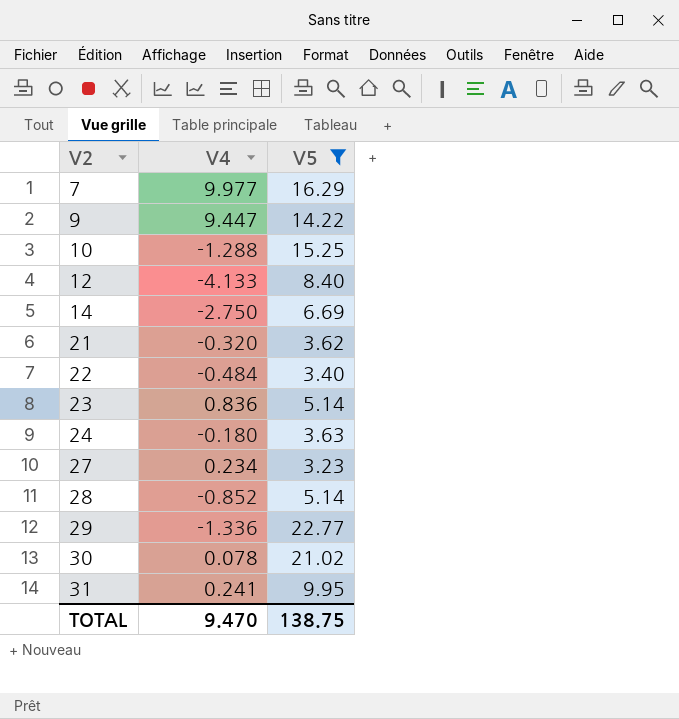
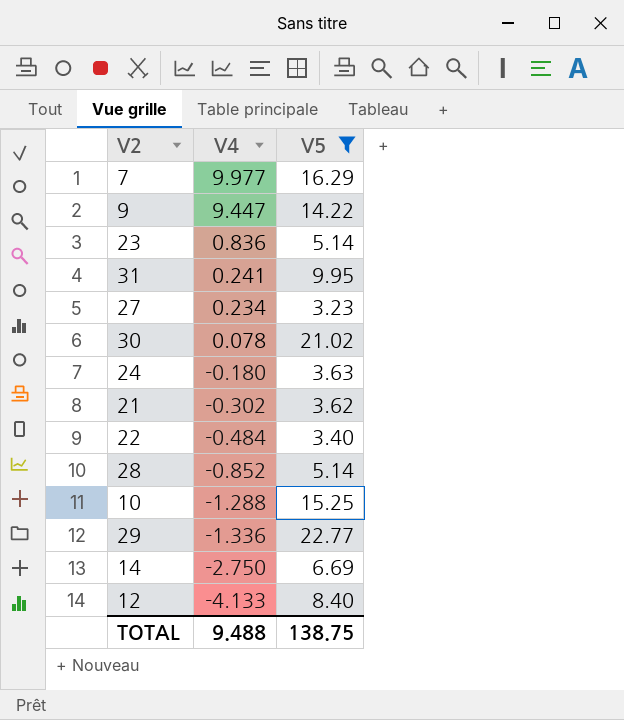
row order: V2 ascending -> V4 descending
21 | V4: -0.320 -> -0.302
TOTAL | V4: 9.470 -> 9.488

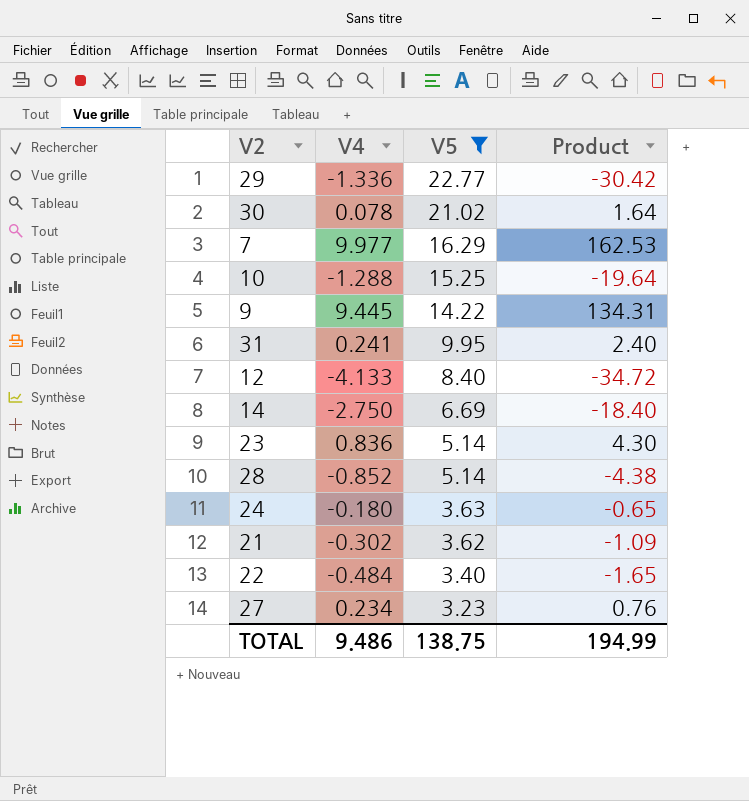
row order: V4 descending -> V5 descending
column Product | formula: none -> [V4] * [V5]
9 | V4: 9.447 -> 9.445
TOTAL | V4: 9.488 -> 9.486

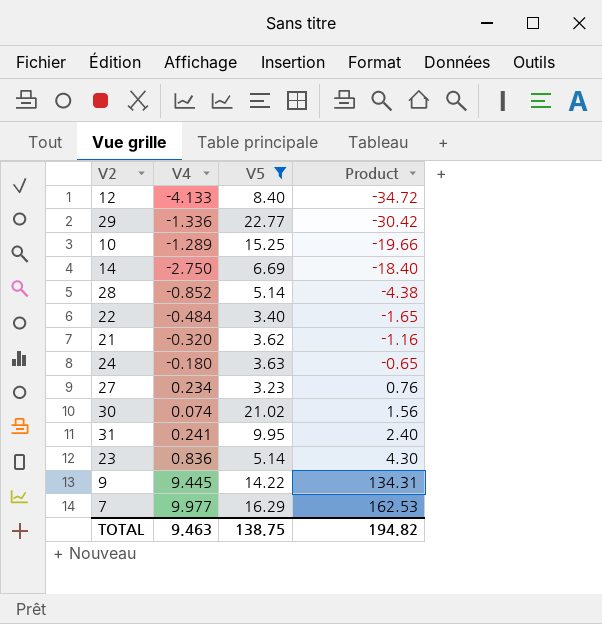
row order: V5 descending -> Product ascending
10 | V4: -1.288 -> -1.289
10 | Product: -19.64 -> -19.66
21 | V4: -0.302 -> -0.320
21 | Product: -1.09 -> -1.16
30 | V4: 0.078 -> 0.074
30 | Product: 1.64 -> 1.56
TOTAL | V4: 9.486 -> 9.463
TOTAL | Product: 194.99 -> 194.82

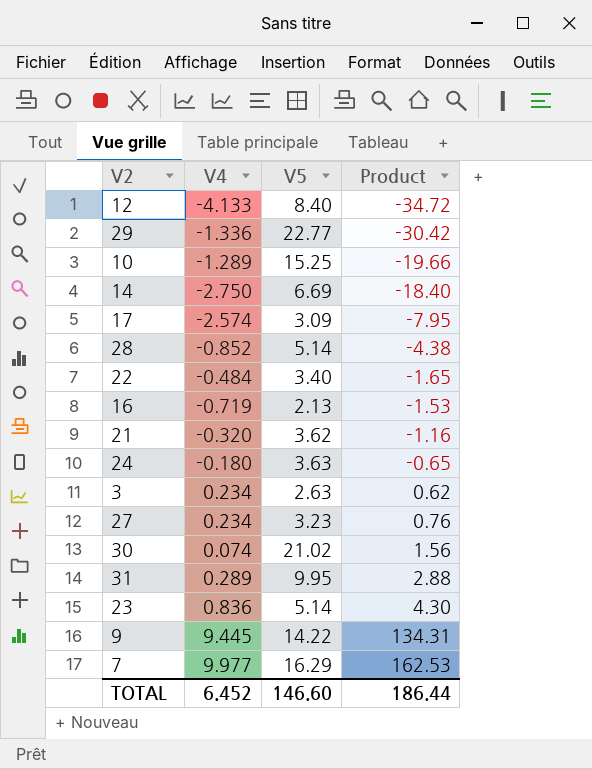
filter: V5 >= 3.23 -> none
31 | V4: 0.241 -> 0.289
31 | Product: 2.40 -> 2.88
TOTAL | V4: 9.463 -> 6.452
TOTAL | V5: 138.75 -> 146.60
TOTAL | Product: 194.82 -> 186.44

